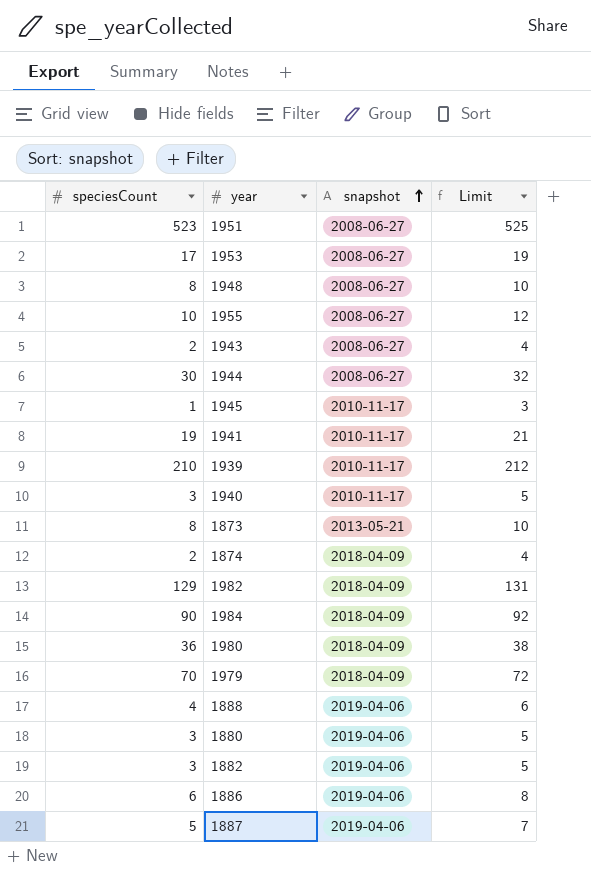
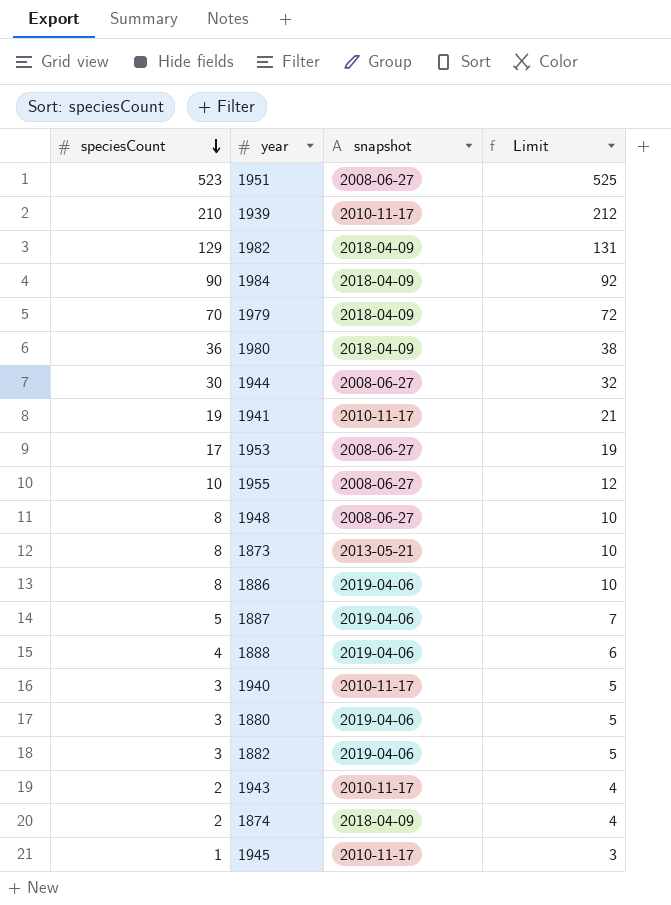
row order: snapshot ascending -> speciesCount descending
1886 | speciesCount: 6 -> 8
1886 | Limit: 8 -> 10
1943 | snapshot: 2008-06-27 -> 2010-11-17

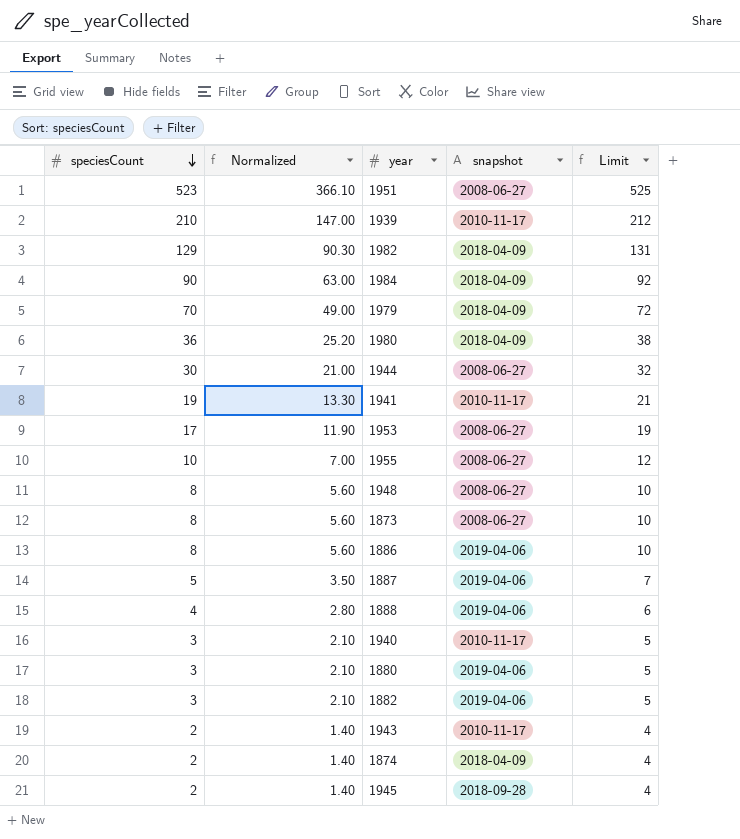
column Normalized | formula: none -> [speciesCount] * 0.7
1873 | snapshot: 2013-05-21 -> 2008-06-27
1945 | speciesCount: 1 -> 2
1945 | snapshot: 2010-11-17 -> 2018-09-28
1945 | Limit: 3 -> 4

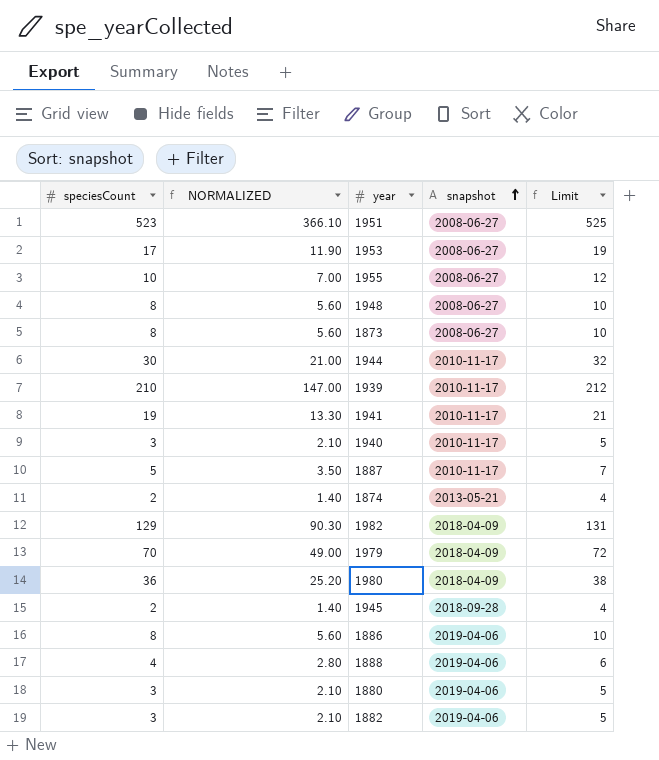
row order: speciesCount descending -> snapshot ascending
column name: Normalized -> NORMALIZED
row 1984: 90 | 63.00 | 2018-04-09 | 92 -> none
row 1943: 2 | 1.40 | 2010-11-17 | 4 -> none
1944 | snapshot: 2008-06-27 -> 2010-11-17
1887 | snapshot: 2019-04-06 -> 2010-11-17
1874 | snapshot: 2018-04-09 -> 2013-05-21

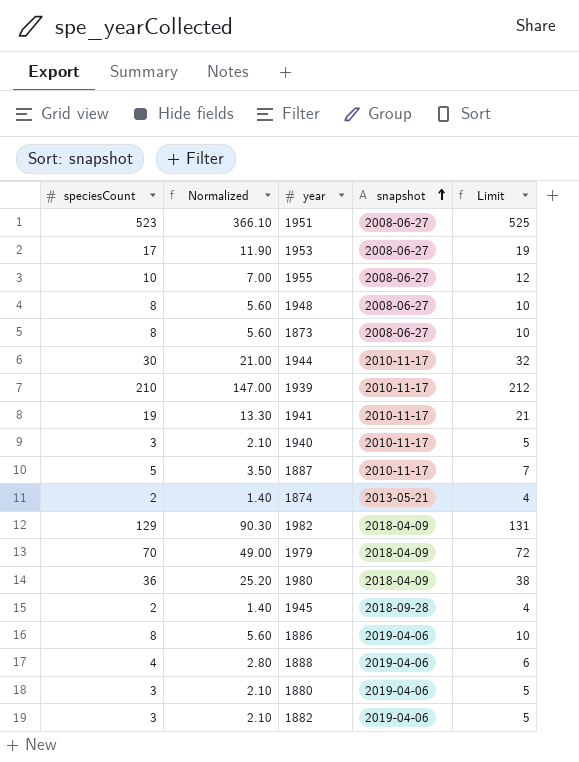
column name: NORMALIZED -> Normalized

